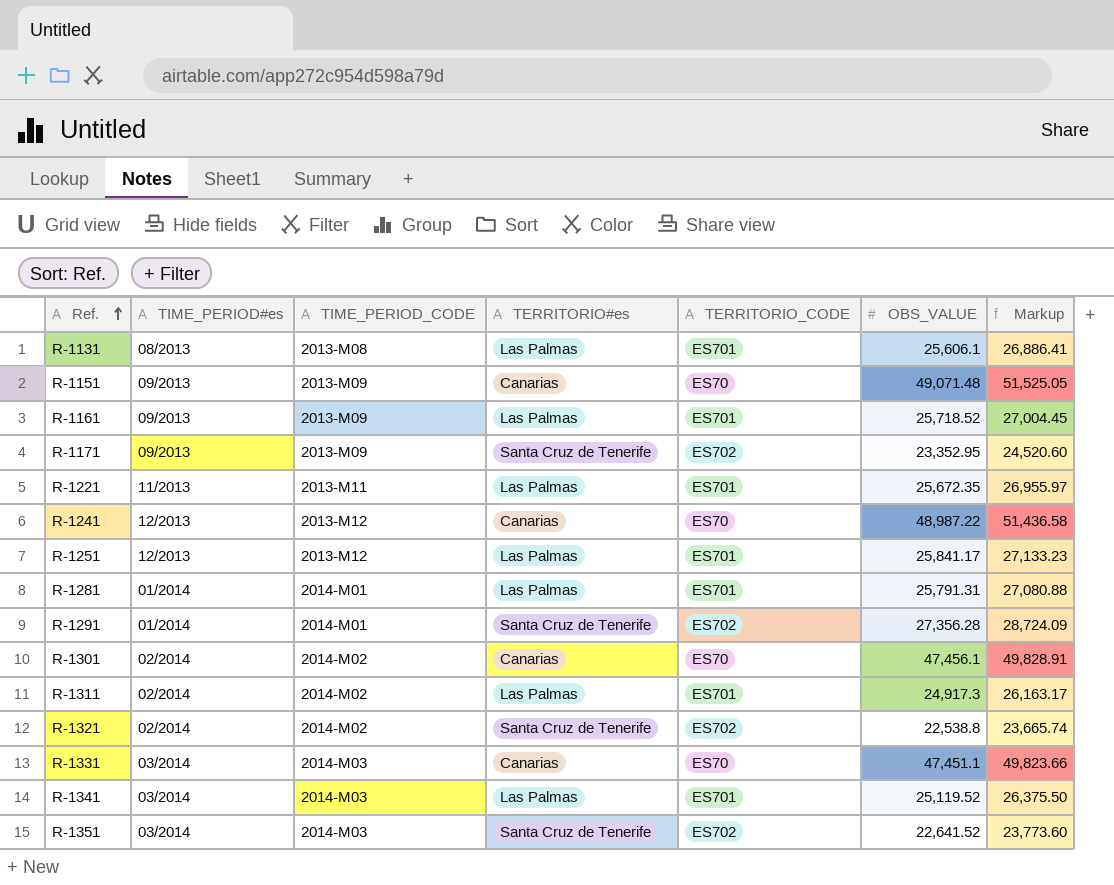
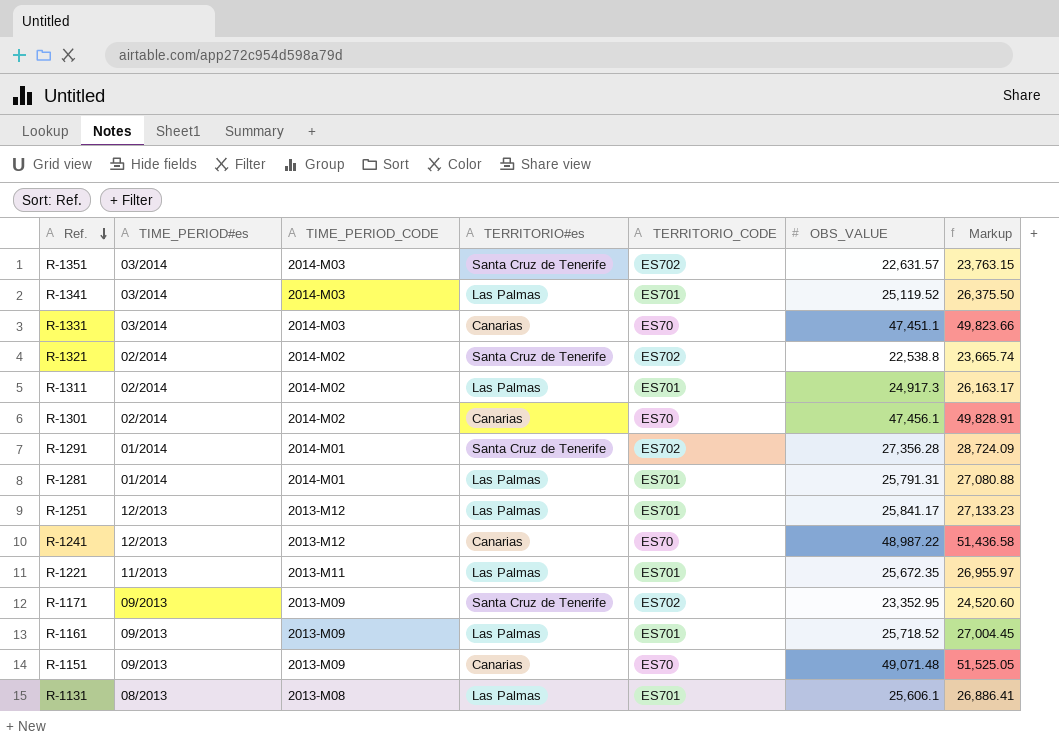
row order: Ref. ascending -> Ref. descending
R-1351 | OBS_VALUE: 22,641.52 -> 22,631.57
R-1351 | Markup: 23,773.60 -> 23,763.15

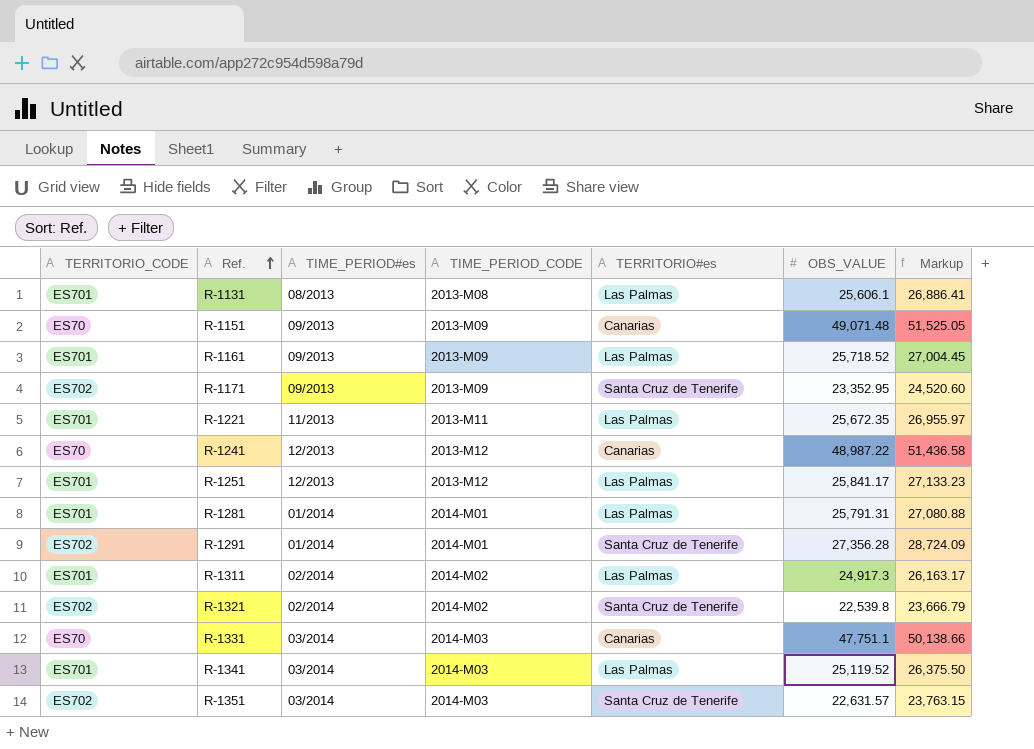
row order: Ref. descending -> Ref. ascending
column TERRITORIO_CODE | position: 5 -> 1
row R-1301: 02/2014 | 2014-M02 | Canarias | ES70 | 47,456.1 | 49,828.91 -> none
R-1321 | OBS_VALUE: 22,538.8 -> 22,539.8
R-1321 | Markup: 23,665.74 -> 23,666.79
R-1331 | OBS_VALUE: 47,451.1 -> 47,751.1
R-1331 | Markup: 49,823.66 -> 50,138.66

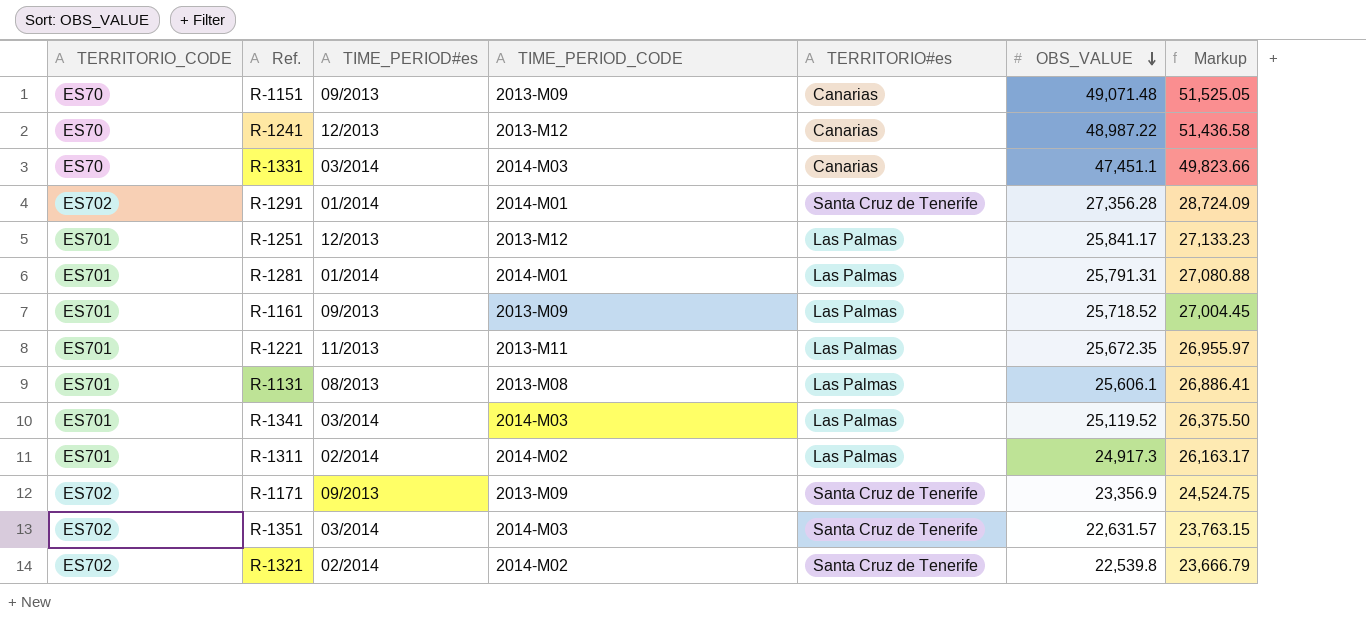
row order: Ref. ascending -> OBS_VALUE descending
R-1331 | OBS_VALUE: 47,751.1 -> 47,451.1
R-1331 | Markup: 50,138.66 -> 49,823.66
R-1171 | OBS_VALUE: 23,352.95 -> 23,356.9
R-1171 | Markup: 24,520.60 -> 24,524.75

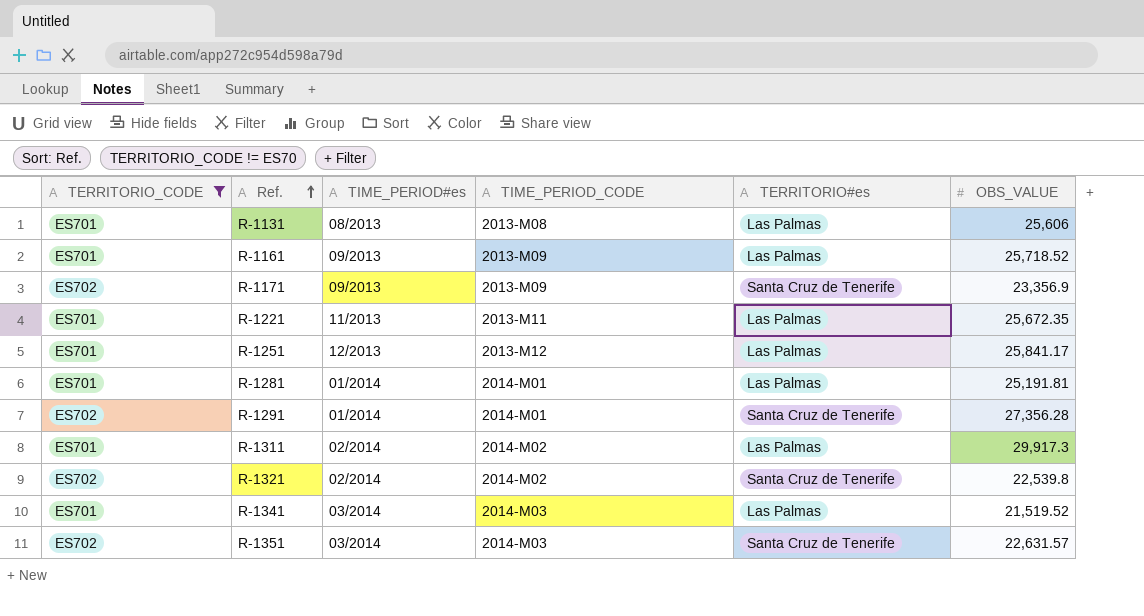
filter: none -> TERRITORIO_CODE != ES70
row order: OBS_VALUE descending -> Ref. ascending
column Markup | formula: [OBS_VALUE] * 1.05 -> none
R-1131 | OBS_VALUE: 25,606.1 -> 25,606
R-1281 | OBS_VALUE: 25,791.31 -> 25,191.81
R-1311 | OBS_VALUE: 24,917.3 -> 29,917.3
R-1341 | OBS_VALUE: 25,119.52 -> 21,519.52

